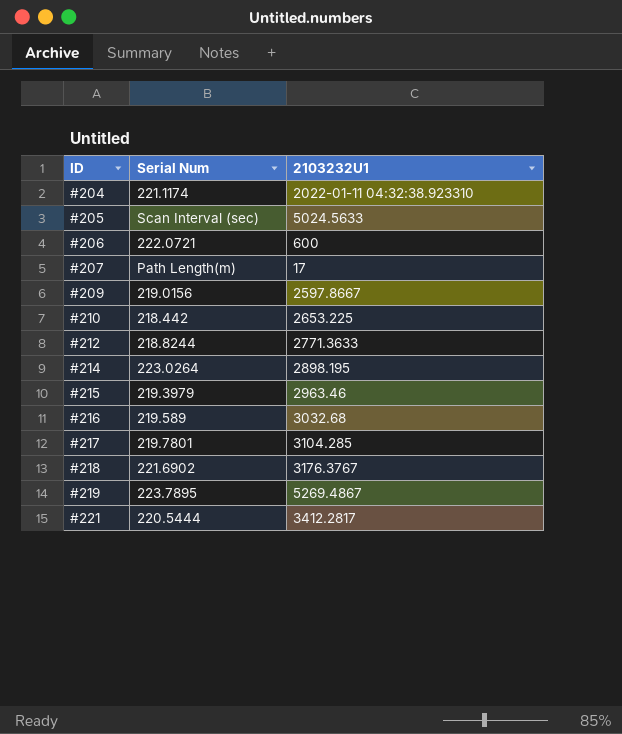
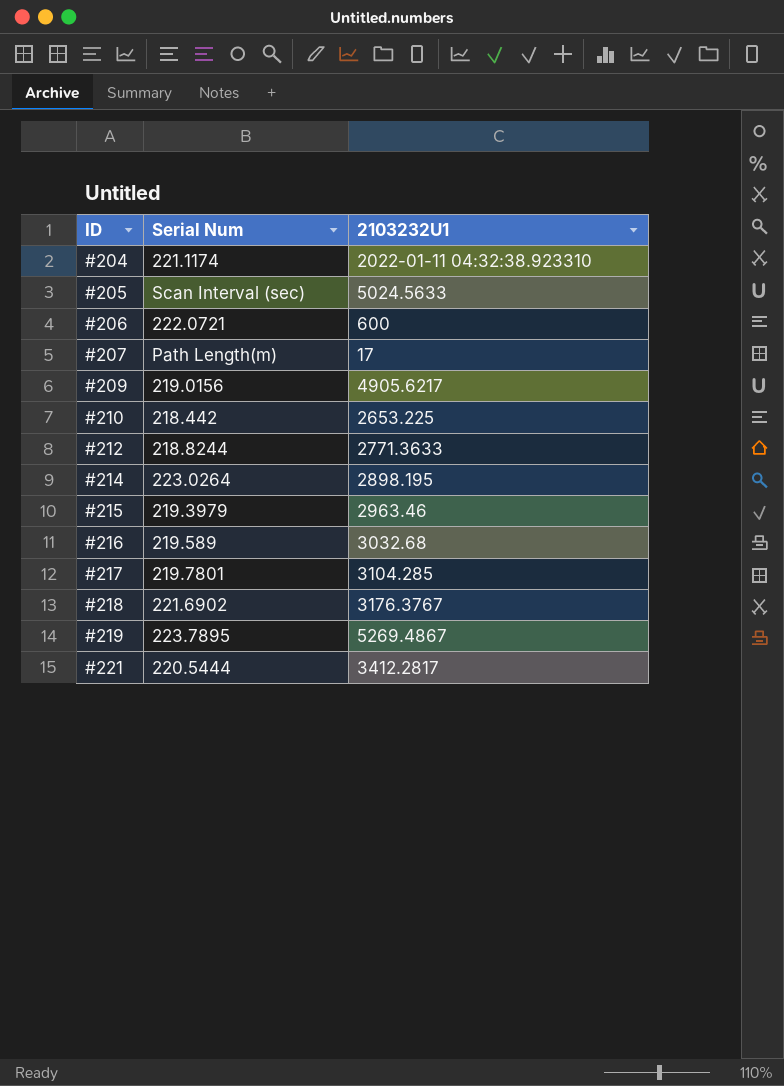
#209 | 2103232U1: 2597.8667 -> 4905.6217

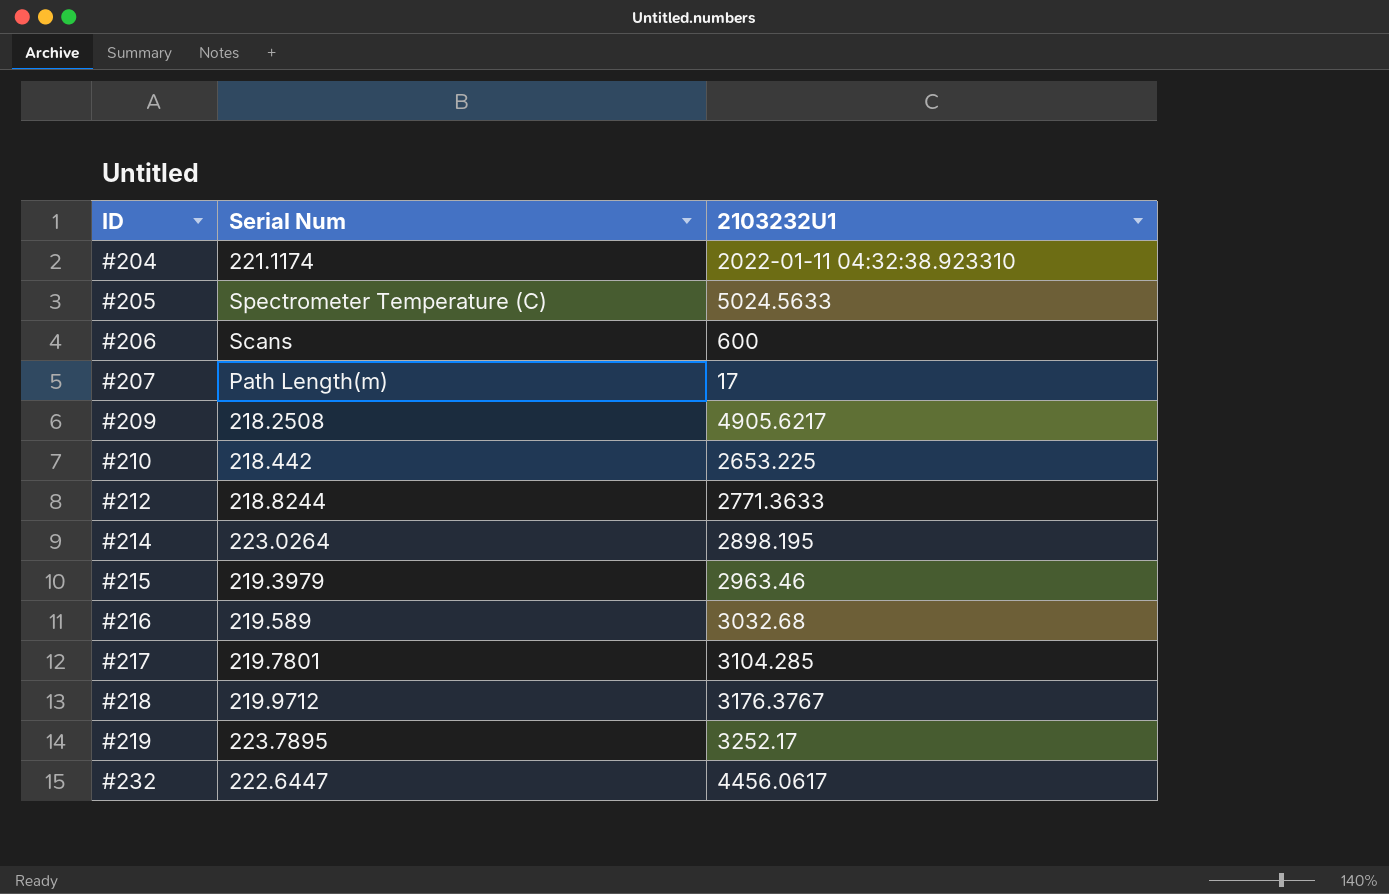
row #221: 220.5444 | 3412.2817 -> none
#205 | Serial Num: Scan Interval (sec) -> Spectrometer Temperature (C)
#206 | Serial Num: 222.0721 -> Scans
#209 | Serial Num: 219.0156 -> 218.2508
#218 | Serial Num: 221.6902 -> 219.9712
#219 | 2103232U1: 5269.4867 -> 3252.17
row #232: none -> 222.6447 | 4456.0617

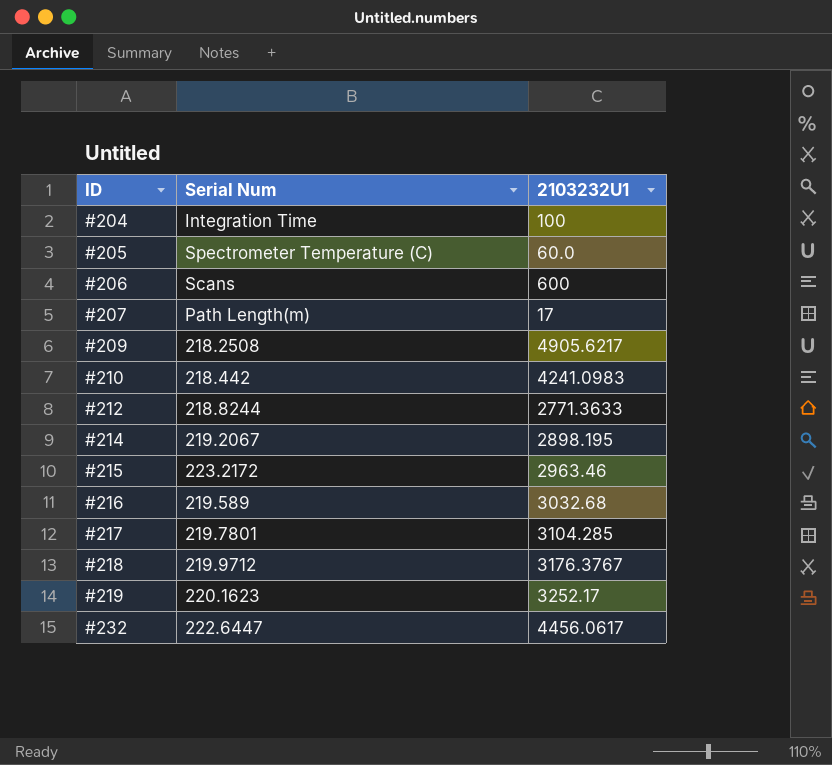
#204 | Serial Num: 221.1174 -> Integration Time
#204 | 2103232U1: 2022-01-11 04:32:38.923310 -> 100
#205 | 2103232U1: 5024.5633 -> 60.0
#210 | 2103232U1: 2653.225 -> 4241.0983
#214 | Serial Num: 223.0264 -> 219.2067
#215 | Serial Num: 219.3979 -> 223.2172
#219 | Serial Num: 223.7895 -> 220.1623

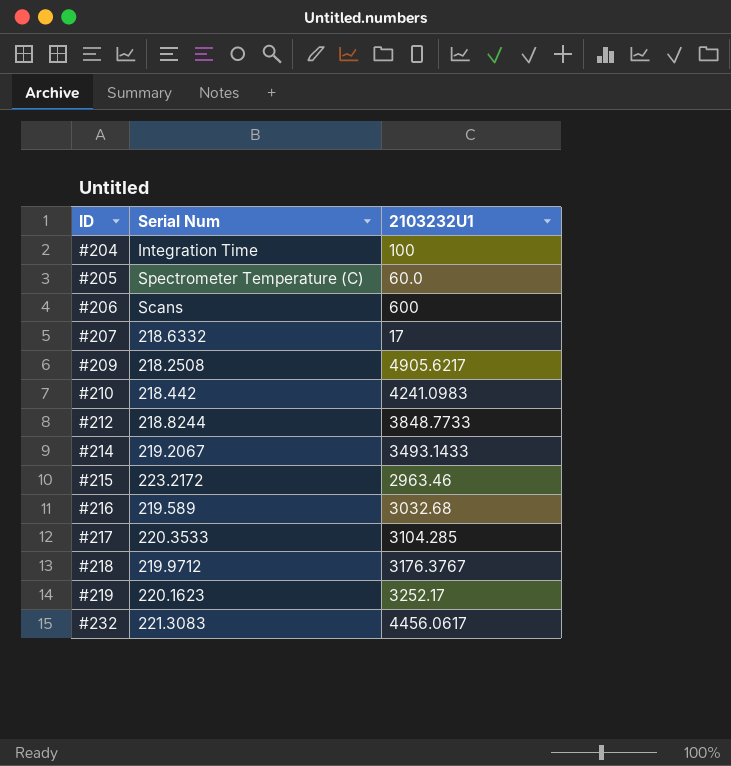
#207 | Serial Num: Path Length(m) -> 218.6332
#212 | 2103232U1: 2771.3633 -> 3848.7733
#214 | 2103232U1: 2898.195 -> 3493.1433
#217 | Serial Num: 219.7801 -> 220.3533
#232 | Serial Num: 222.6447 -> 221.3083

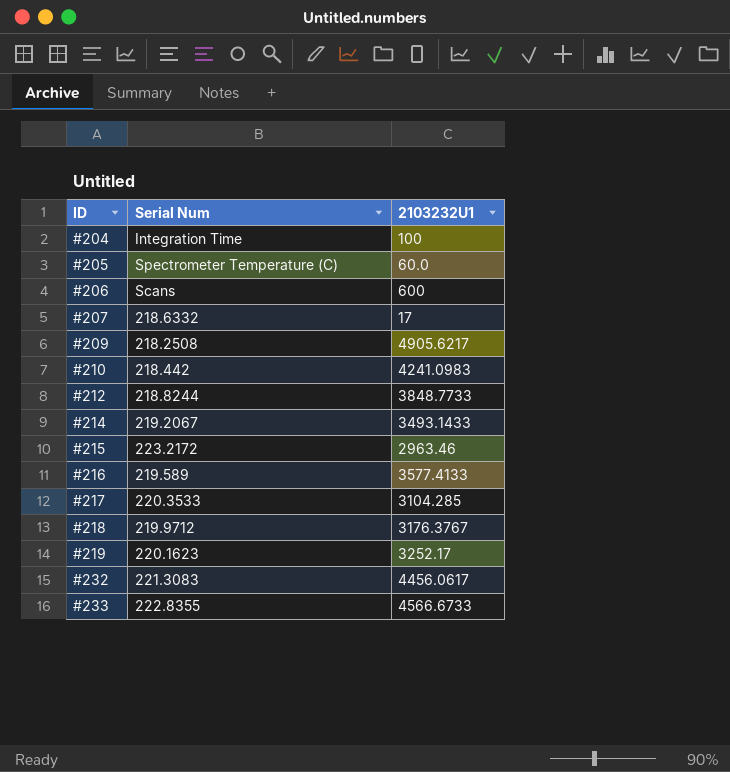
#216 | 2103232U1: 3032.68 -> 3577.4133
row #233: none -> 222.8355 | 4566.6733

